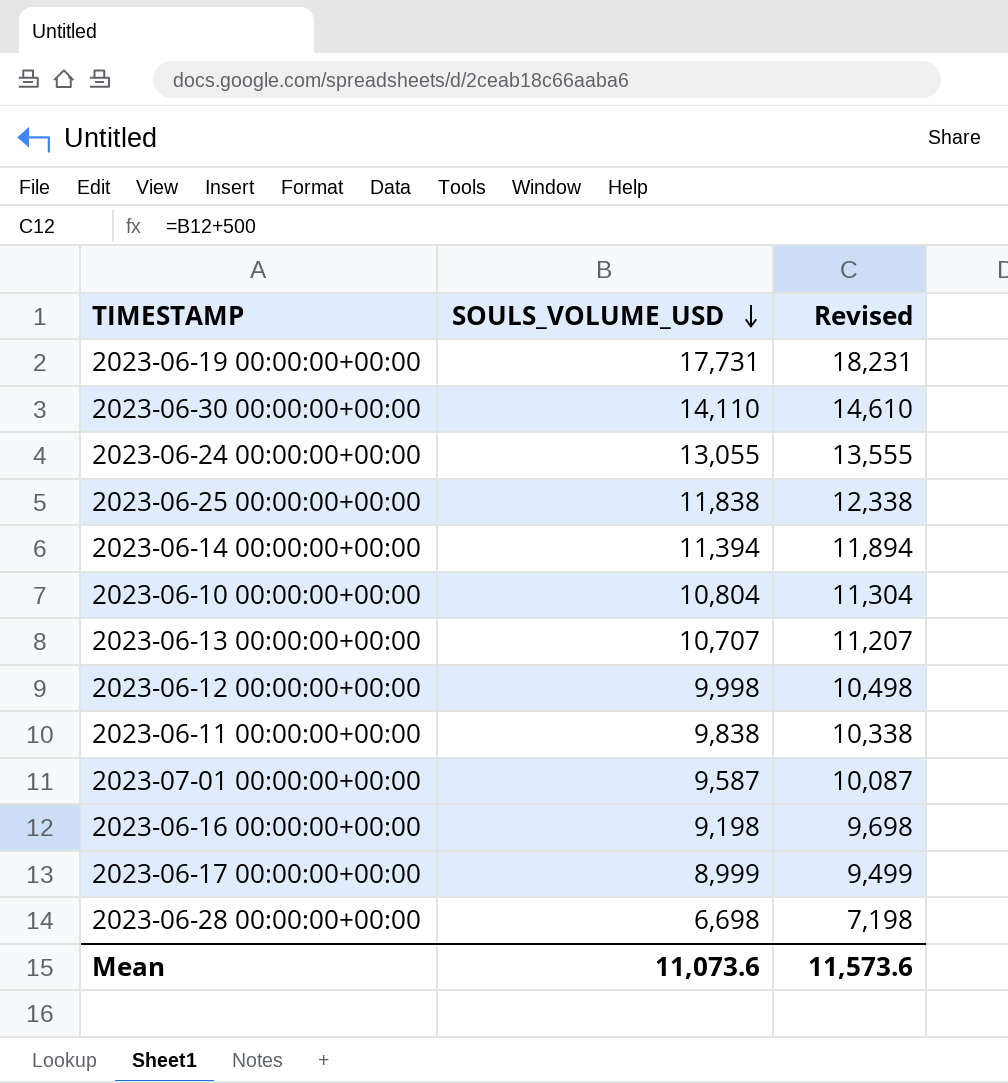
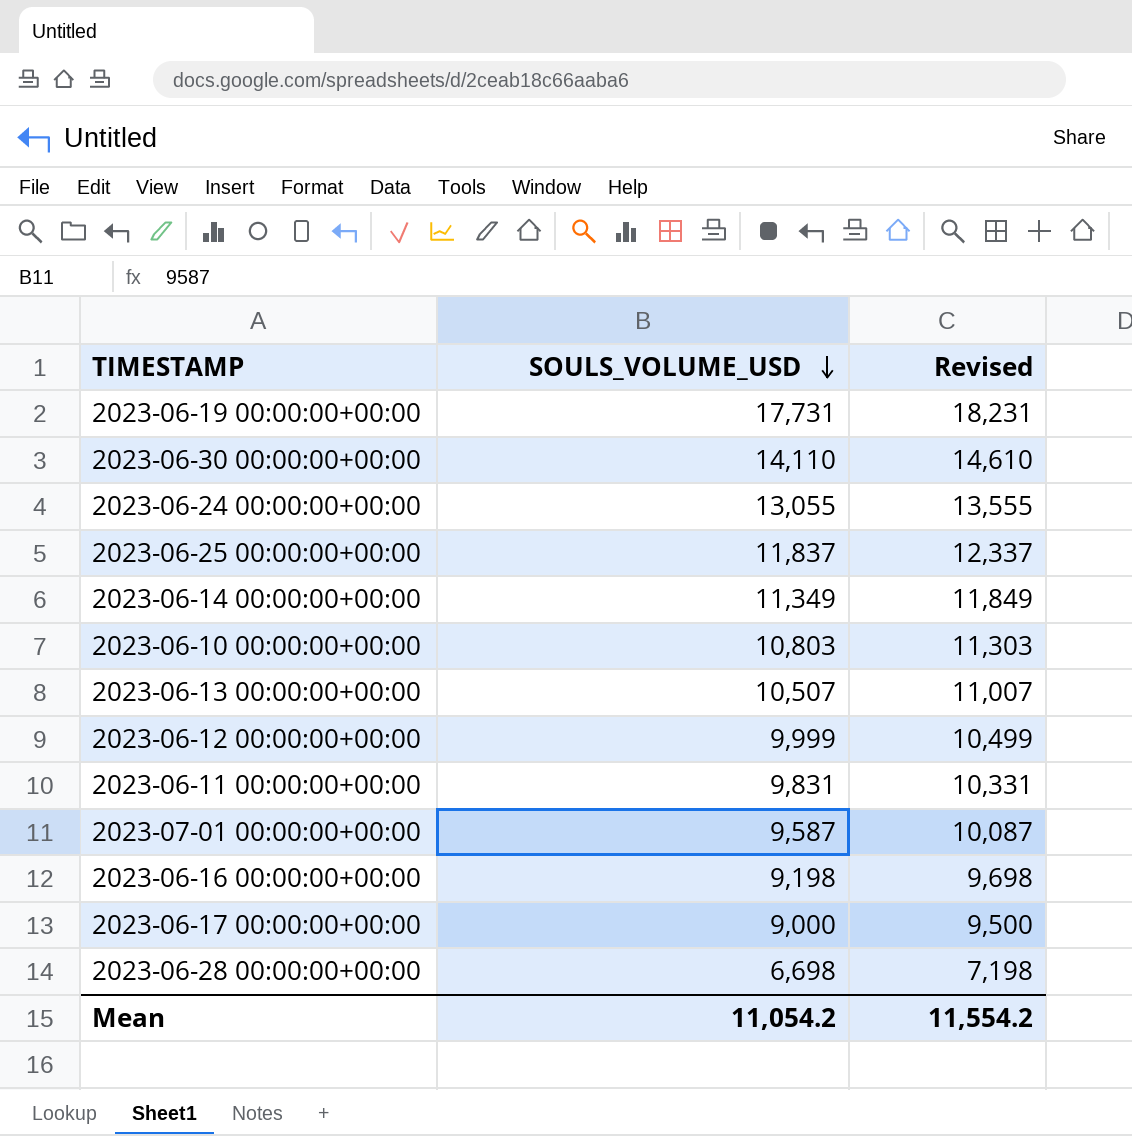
2023-06-25 00:00:00+00:00 | SOULS_VOLUME_USD: 11,838 -> 11,837
2023-06-25 00:00:00+00:00 | Revised: 12,338 -> 12,337
2023-06-14 00:00:00+00:00 | SOULS_VOLUME_USD: 11,394 -> 11,349
2023-06-14 00:00:00+00:00 | Revised: 11,894 -> 11,849
2023-06-10 00:00:00+00:00 | SOULS_VOLUME_USD: 10,804 -> 10,803
2023-06-10 00:00:00+00:00 | Revised: 11,304 -> 11,303
2023-06-13 00:00:00+00:00 | SOULS_VOLUME_USD: 10,707 -> 10,507
2023-06-13 00:00:00+00:00 | Revised: 11,207 -> 11,007
2023-06-12 00:00:00+00:00 | SOULS_VOLUME_USD: 9,998 -> 9,999
2023-06-12 00:00:00+00:00 | Revised: 10,498 -> 10,499
2023-06-11 00:00:00+00:00 | SOULS_VOLUME_USD: 9,838 -> 9,831
2023-06-11 00:00:00+00:00 | Revised: 10,338 -> 10,331
2023-06-17 00:00:00+00:00 | SOULS_VOLUME_USD: 8,999 -> 9,000
2023-06-17 00:00:00+00:00 | Revised: 9,499 -> 9,500
Mean | SOULS_VOLUME_USD: 11,073.6 -> 11,054.2
Mean | Revised: 11,573.6 -> 11,554.2

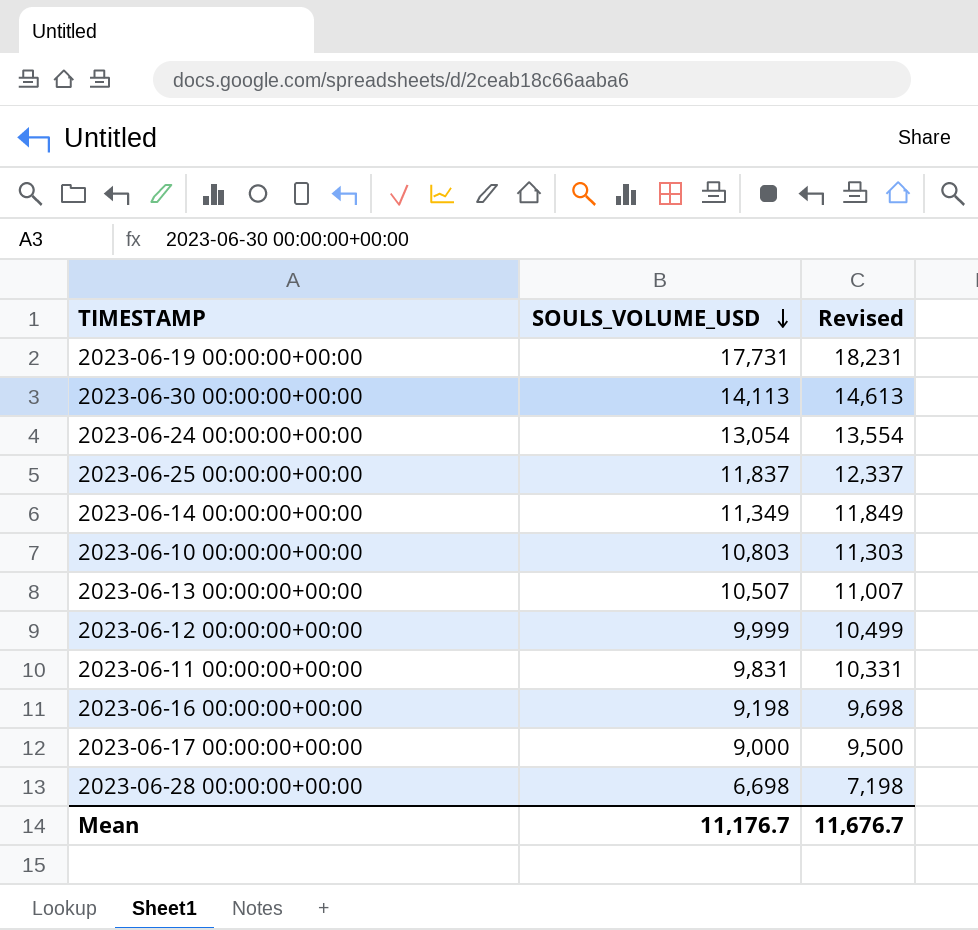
row 2023-07-01 00:00:00+00:00: 9,587 | 10,087 -> none
2023-06-30 00:00:00+00:00 | SOULS_VOLUME_USD: 14,110 -> 14,113
2023-06-30 00:00:00+00:00 | Revised: 14,610 -> 14,613
2023-06-24 00:00:00+00:00 | SOULS_VOLUME_USD: 13,055 -> 13,054
2023-06-24 00:00:00+00:00 | Revised: 13,555 -> 13,554
Mean | SOULS_VOLUME_USD: 11,054.2 -> 11,176.7
Mean | Revised: 11,554.2 -> 11,676.7

